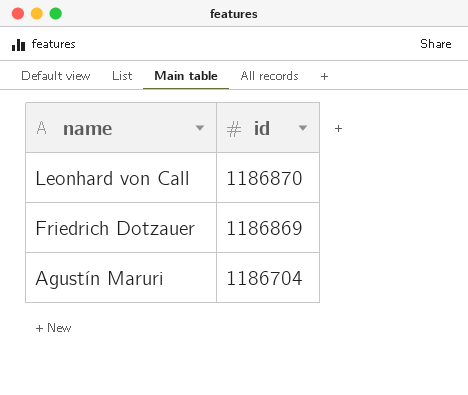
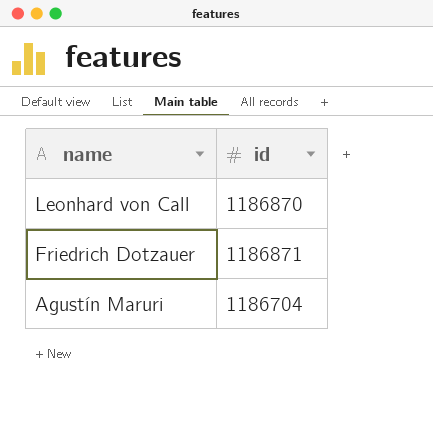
Friedrich Dotzauer | id: 1186869 -> 1186871

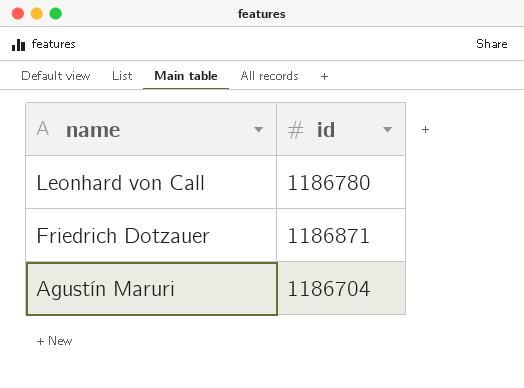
Leonhard von Call | id: 1186870 -> 1186780

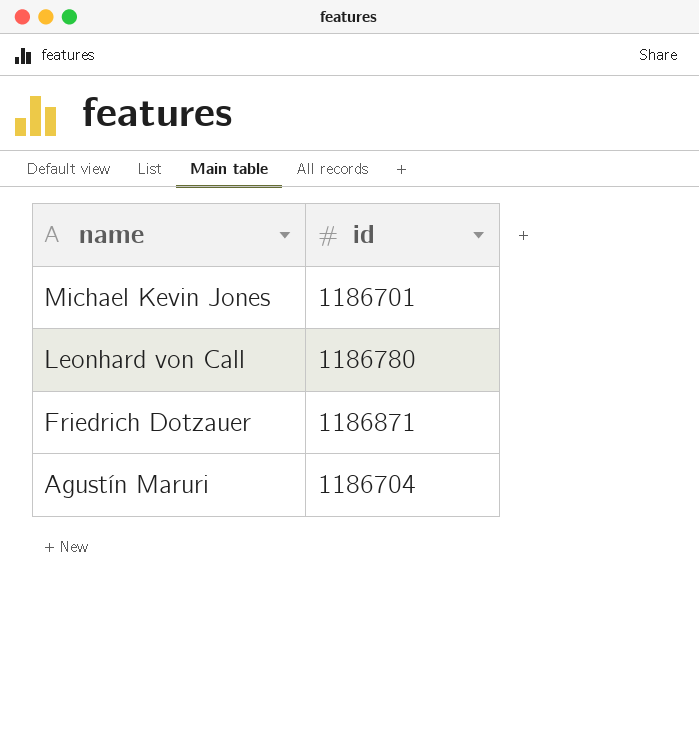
row Michael Kevin Jones: none -> 1186701

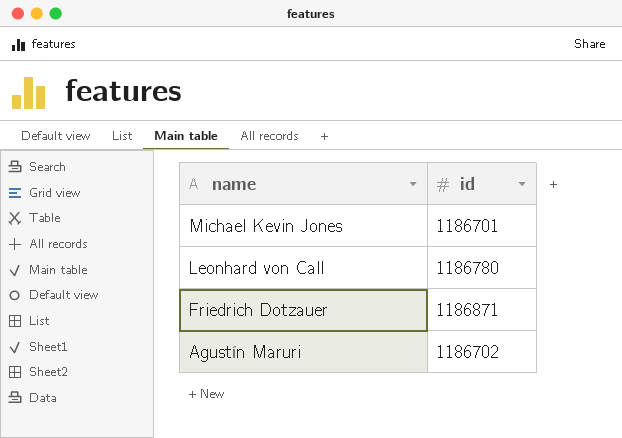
Agustín Maruri | id: 1186704 -> 1186702

